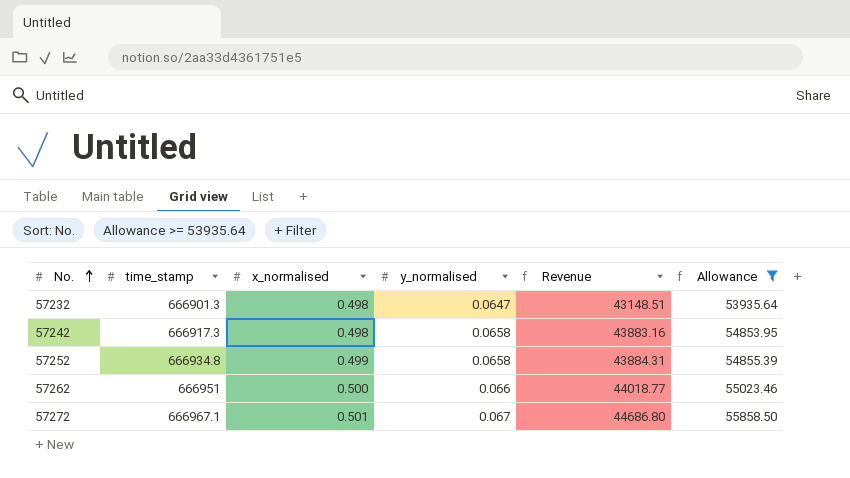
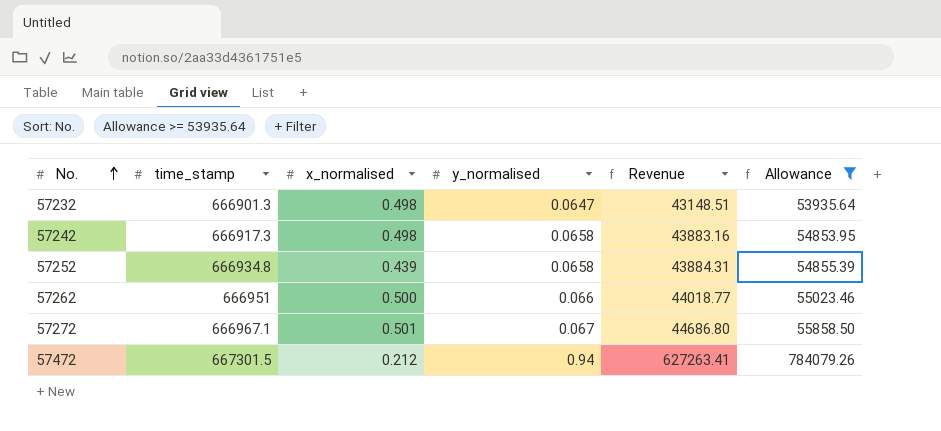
57252 | x_normalised: 0.499 -> 0.439
row 57472: none -> 667301.5 | 0.212 | 0.94 | 627263.41 | 784079.26

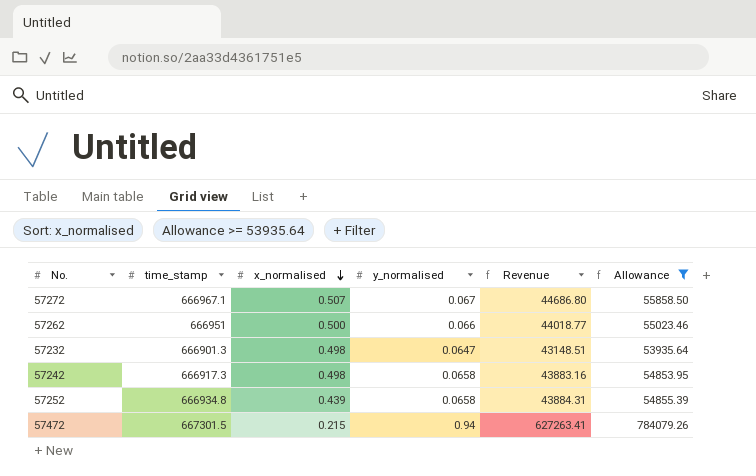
row order: No. ascending -> x_normalised descending
57272 | x_normalised: 0.501 -> 0.507
57472 | x_normalised: 0.212 -> 0.215

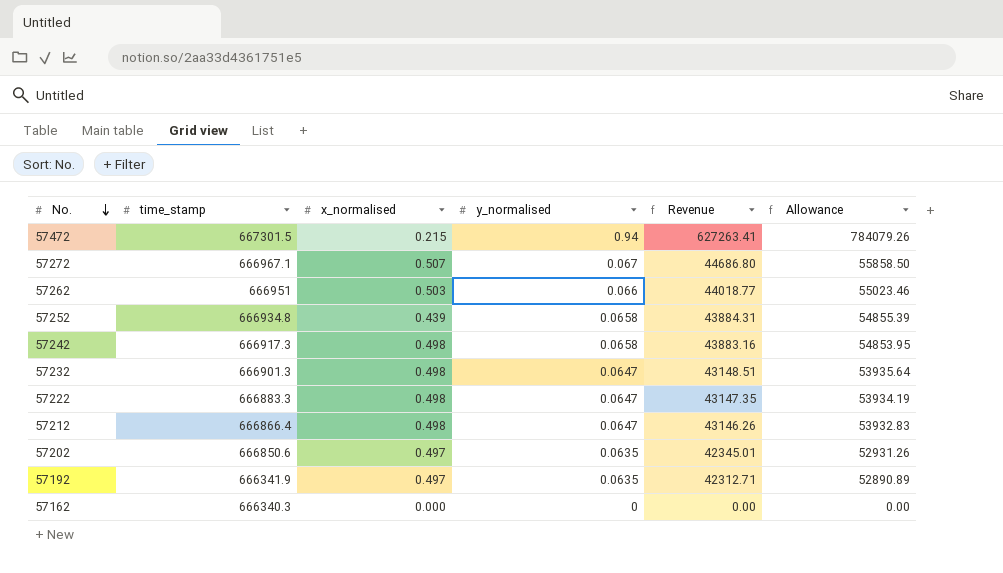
filter: Allowance >= 53935.64 -> none
row order: x_normalised descending -> No. descending
57262 | x_normalised: 0.500 -> 0.503

